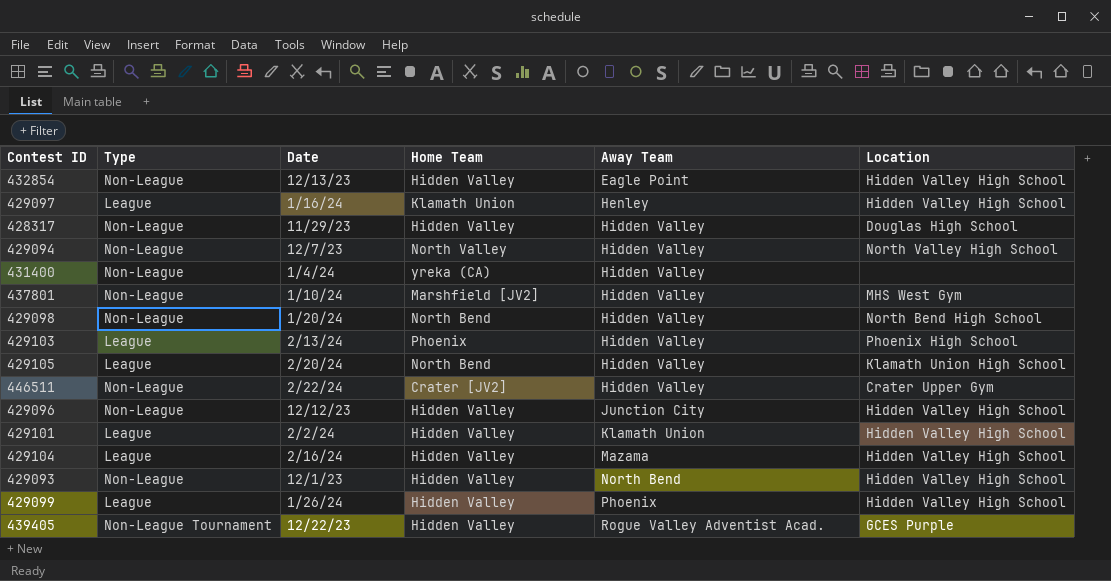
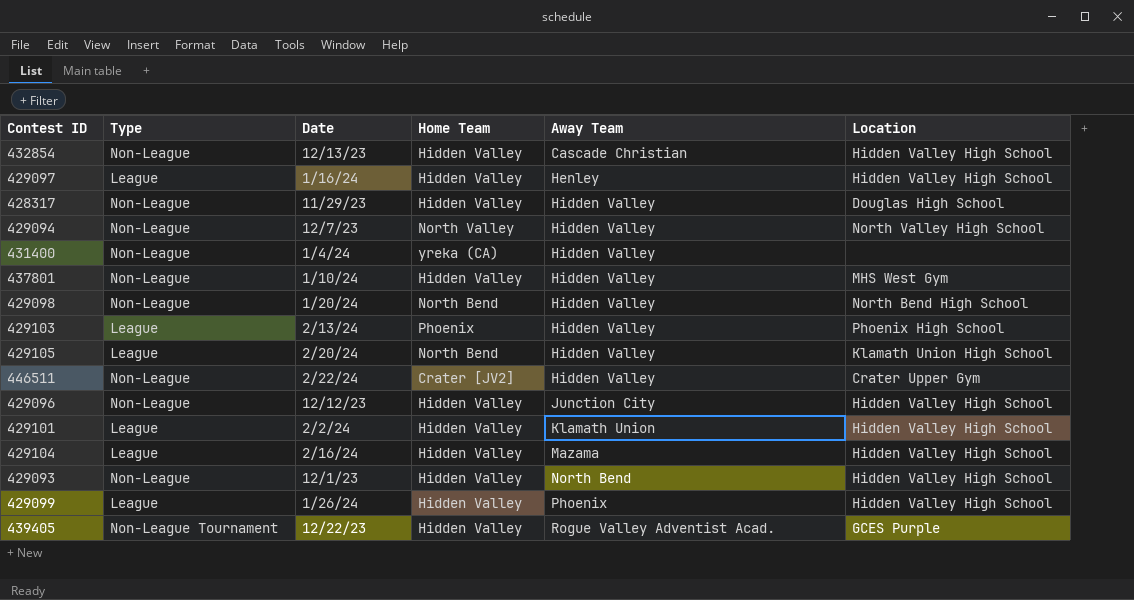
432854 | Away Team: Eagle Point -> Cascade Christian
429097 | Home Team: Klamath Union -> Hidden Valley
437801 | Home Team: Marshfield [JV2] -> Hidden Valley

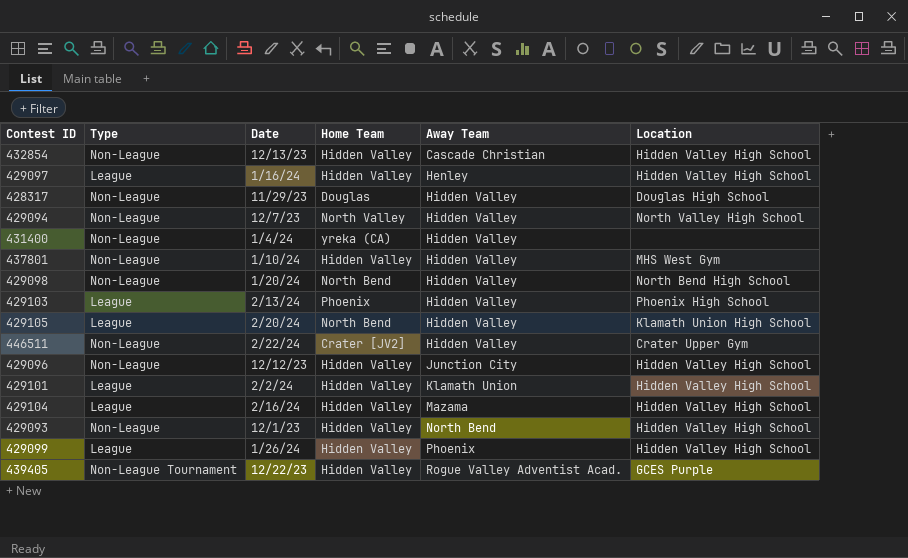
428317 | Home Team: Hidden Valley -> Douglas

